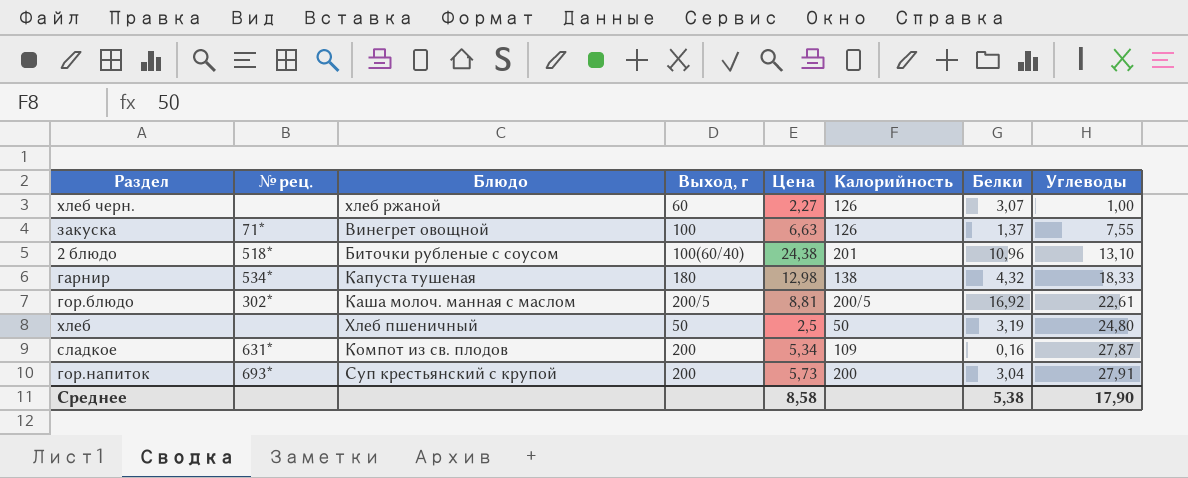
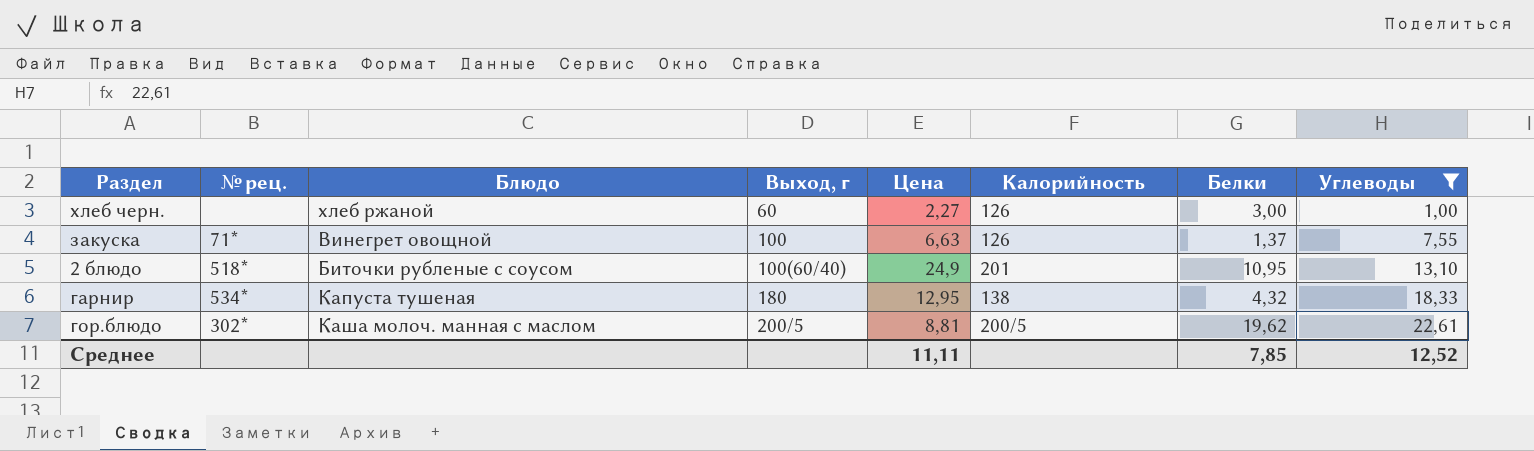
filter: none -> Углеводы <= 22,61
хлеб черн. | Белки: 3,07 -> 3,00
2 блюдо | Цена: 24,38 -> 24,9
2 блюдо | Белки: 10,96 -> 10,95
гарнир | Цена: 12,98 -> 12,95
гор.блюдо | Белки: 16,92 -> 19,62
Среднее | Цена: 8,58 -> 11,11
Среднее | Белки: 5,38 -> 7,85
Среднее | Углеводы: 17,90 -> 12,52

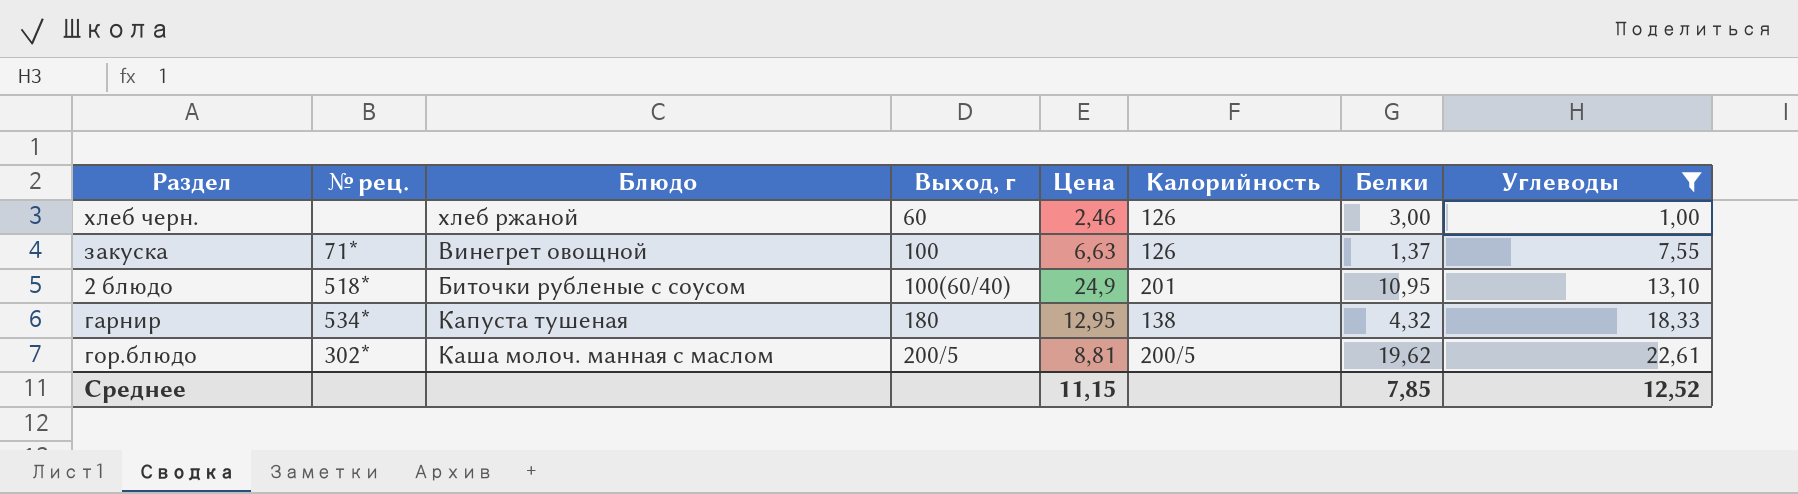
хлеб черн. | Цена: 2,27 -> 2,46
Среднее | Цена: 11,11 -> 11,15

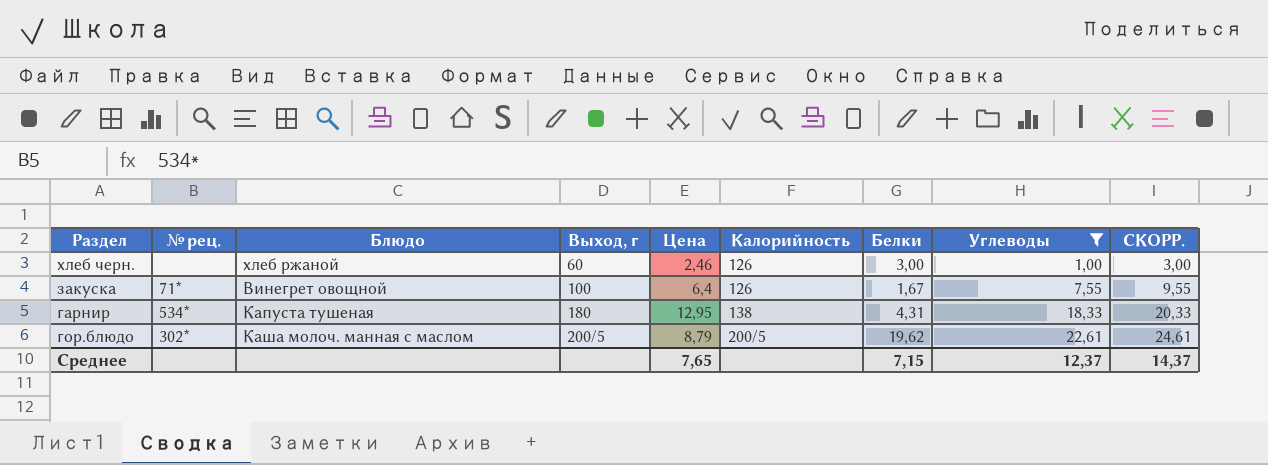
column СКОРР. | formula: none -> [Углеводы] + 2
row 2 блюдо: 518* | Биточки рубленые с соусом | 100(60/40) | 24,9 | 201 | 10,95 | 13,10 -> none
закуска | Цена: 6,63 -> 6,4
закуска | Белки: 1,37 -> 1,67
гарнир | Белки: 4,32 -> 4,31
гор.блюдо | Цена: 8,81 -> 8,79
Среднее | Цена: 11,15 -> 7,65
Среднее | Белки: 7,85 -> 7,15
Среднее | Углеводы: 12,52 -> 12,37

